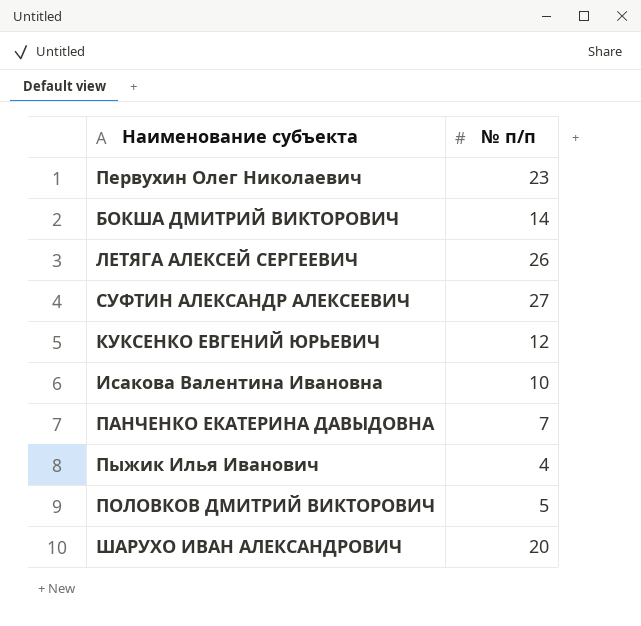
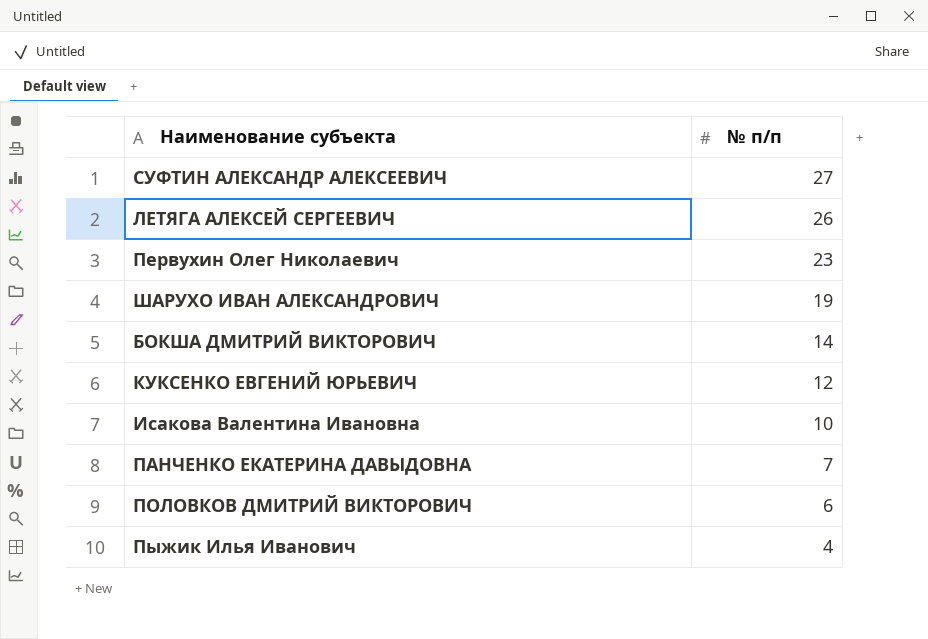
row order: none -> № п/п descending
ШАРУХО ИВАН АЛЕКСАНДРОВИЧ | № п/п: 20 -> 19
ПОЛОВКОВ ДМИТРИЙ ВИКТОРОВИЧ | № п/п: 5 -> 6

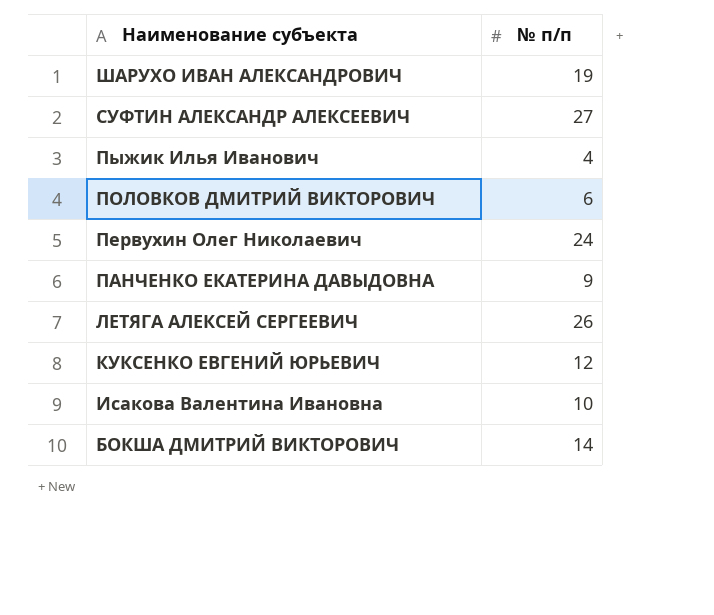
row order: № п/п descending -> Наименование субъекта descending
Первухин Олег Николаевич | № п/п: 23 -> 24
ПАНЧЕНКО ЕКАТЕРИНА ДАВЫДОВНА | № п/п: 7 -> 9

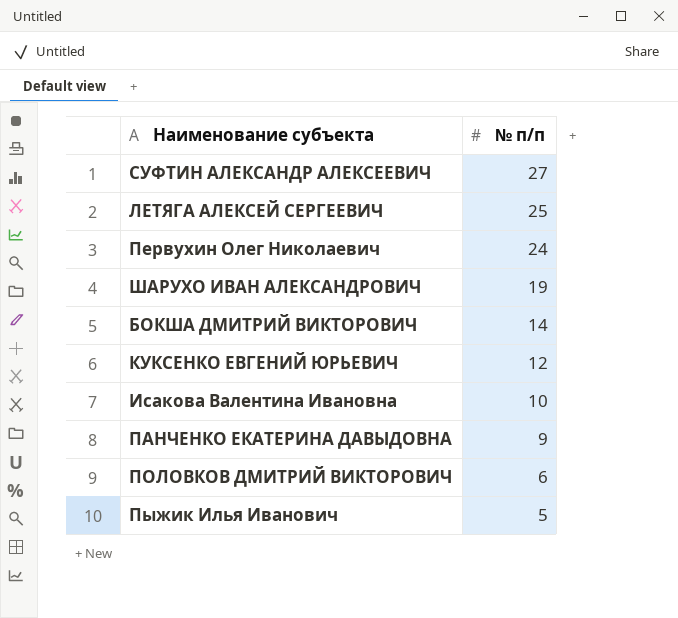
row order: Наименование субъекта descending -> № п/п descending
ЛЕТЯГА АЛЕКСЕЙ СЕРГЕЕВИЧ | № п/п: 26 -> 25
Пыжик Илья Иванович | № п/п: 4 -> 5

